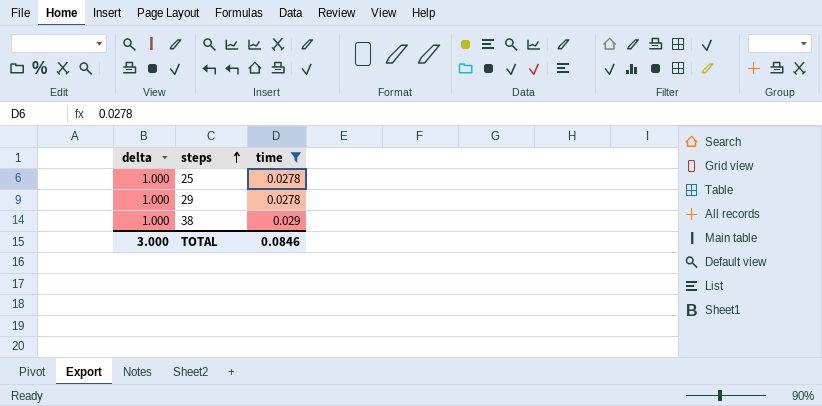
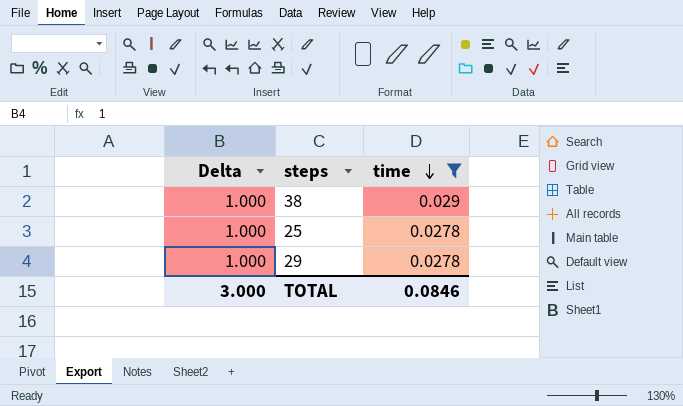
row order: steps ascending -> time descending
column name: delta -> Delta

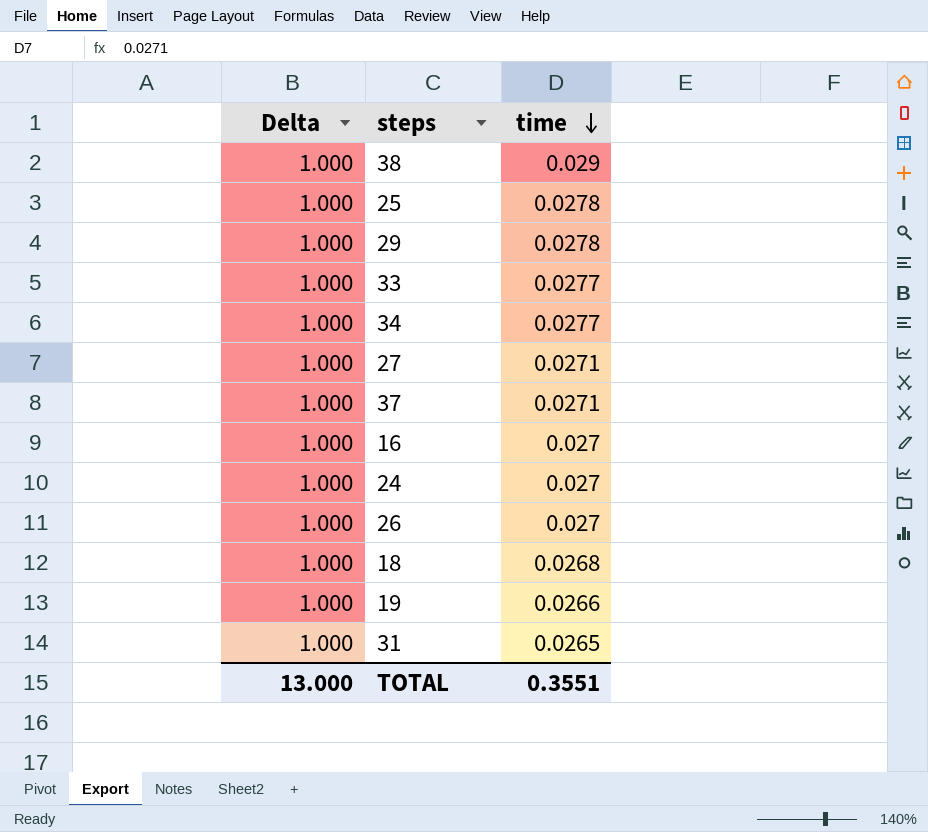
filter: time >= 0.0278 -> none
TOTAL | Delta: 3.000 -> 13.000
TOTAL | time: 0.0846 -> 0.3551

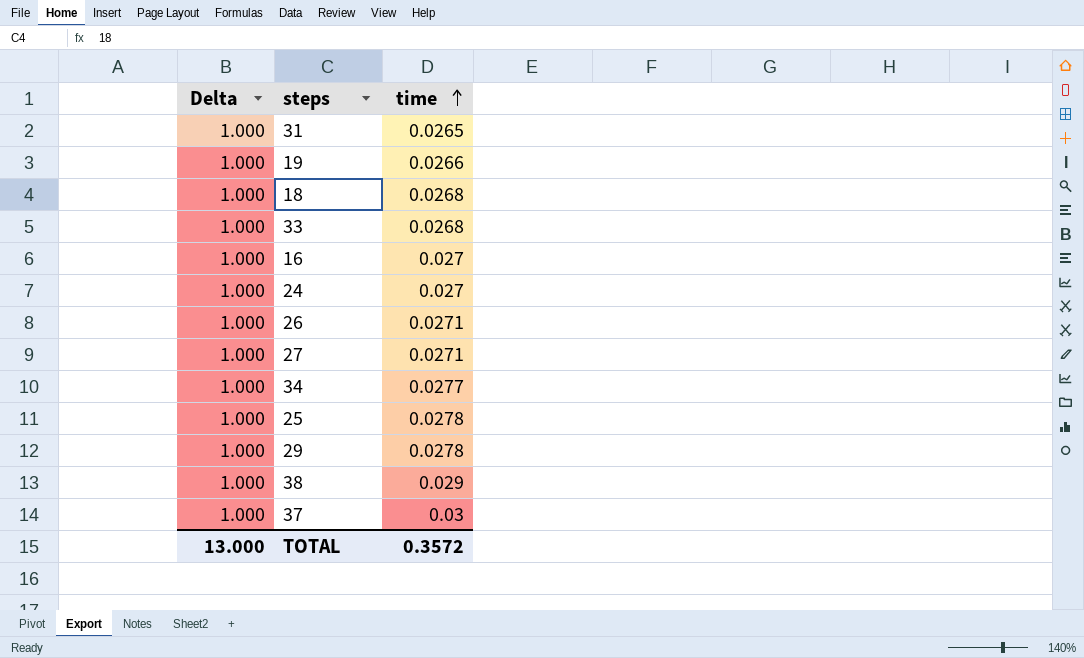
row order: time descending -> time ascending
33 | time: 0.0277 -> 0.0268
26 | time: 0.027 -> 0.0271
37 | time: 0.0271 -> 0.03
TOTAL | time: 0.3551 -> 0.3572

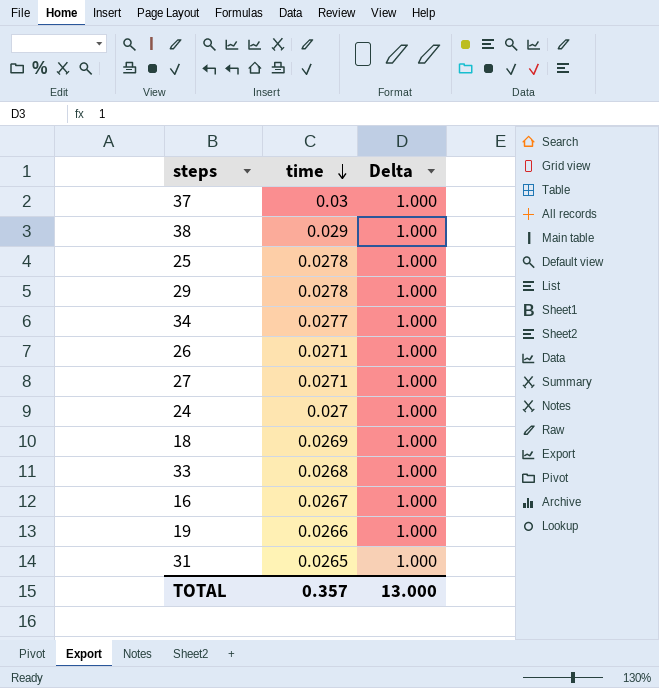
row order: time ascending -> time descending
column Delta | position: 1 -> 3
18 | time: 0.0268 -> 0.0269
16 | time: 0.027 -> 0.0267
TOTAL | time: 0.3572 -> 0.357

